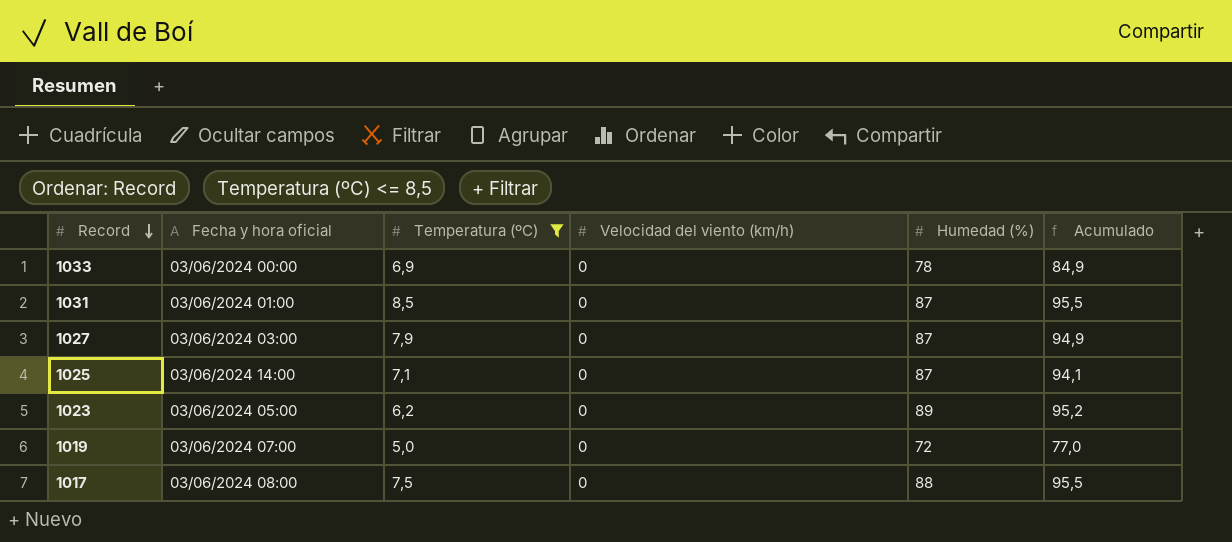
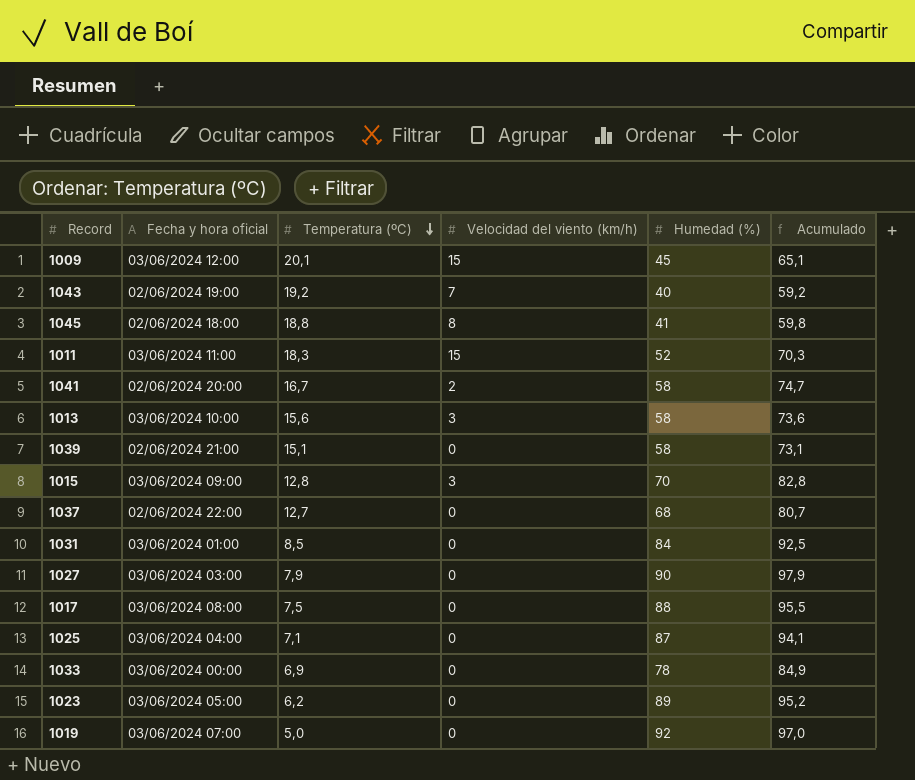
filter: Temperatura (ºC) <= 8,5 -> none
row order: Record descending -> Temperatura (ºC) descending
1031 | Humedad (%): 87 -> 84
1031 | Acumulado: 95,5 -> 92,5
1027 | Humedad (%): 87 -> 90
1027 | Acumulado: 94,9 -> 97,9
1025 | Fecha y hora oficial: 03/06/2024 14:00 -> 03/06/2024 04:00
1019 | Humedad (%): 72 -> 92
1019 | Acumulado: 77,0 -> 97,0

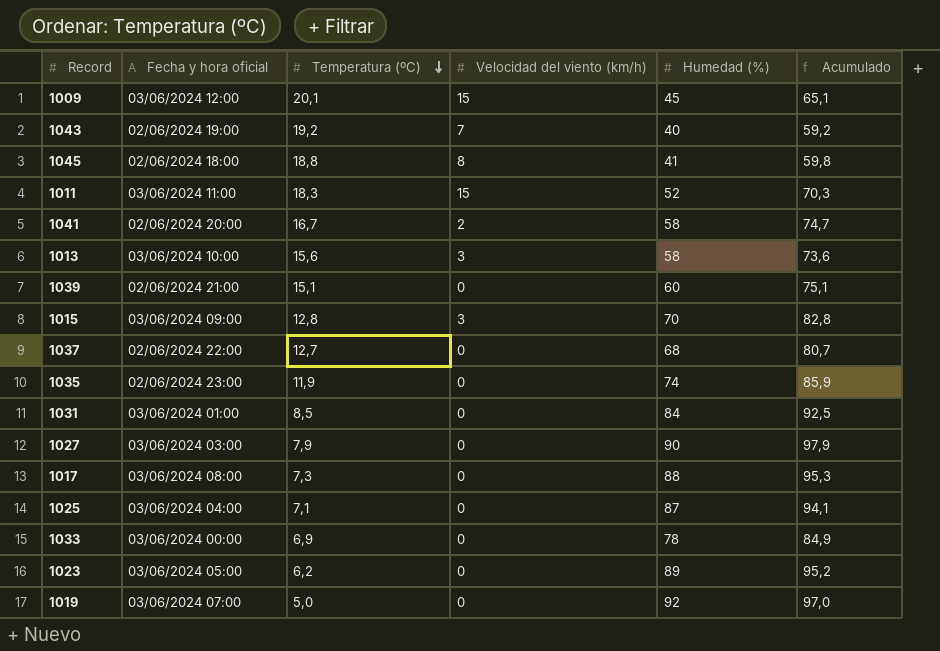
1039 | Humedad (%): 58 -> 60
1039 | Acumulado: 73,1 -> 75,1
row 1035: none -> 02/06/2024 23:00 | 11,9 | 0 | 74 | 85,9
1017 | Temperatura (ºC): 7,5 -> 7,3
1017 | Acumulado: 95,5 -> 95,3

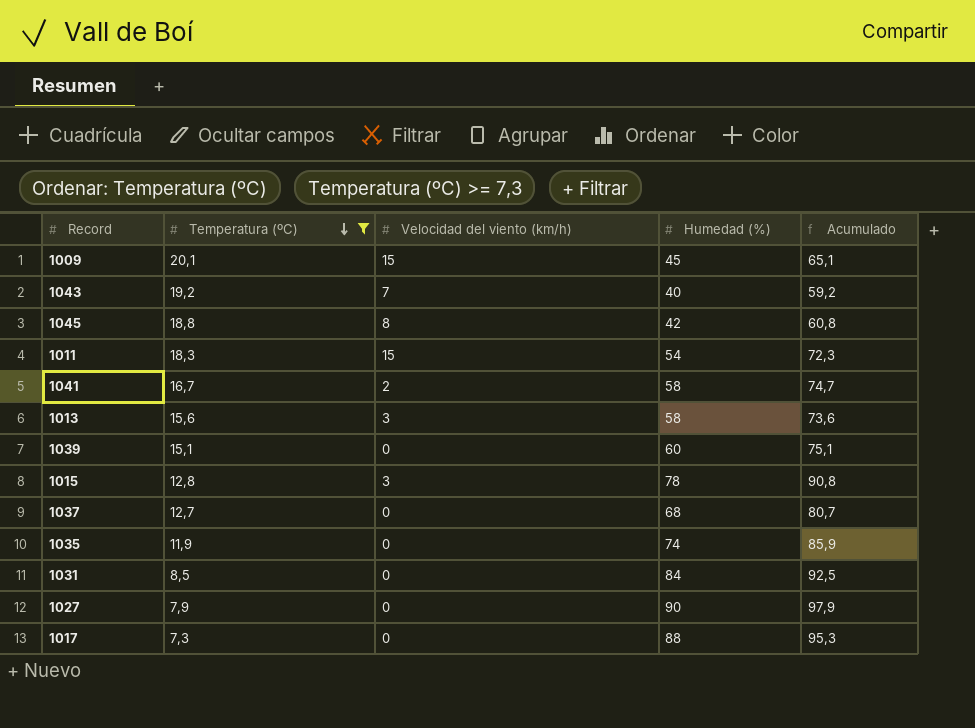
filter: none -> Temperatura (ºC) >= 7,3
column Fecha y hora oficial | position: 2 -> none
1045 | Humedad (%): 41 -> 42
1045 | Acumulado: 59,8 -> 60,8
1011 | Humedad (%): 52 -> 54
1011 | Acumulado: 70,3 -> 72,3
1015 | Humedad (%): 70 -> 78
1015 | Acumulado: 82,8 -> 90,8

